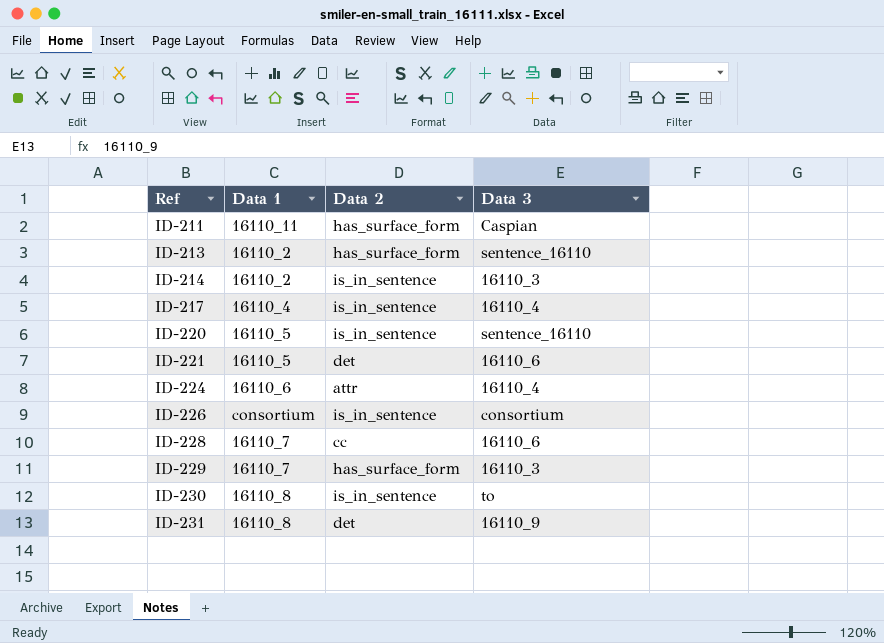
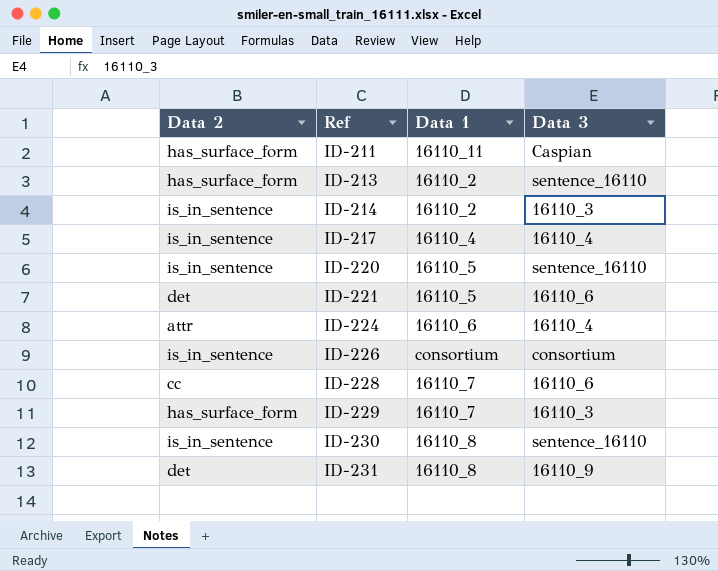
column Data 2 | position: 3 -> 1
ID-230 | Data 3: to -> sentence_16110

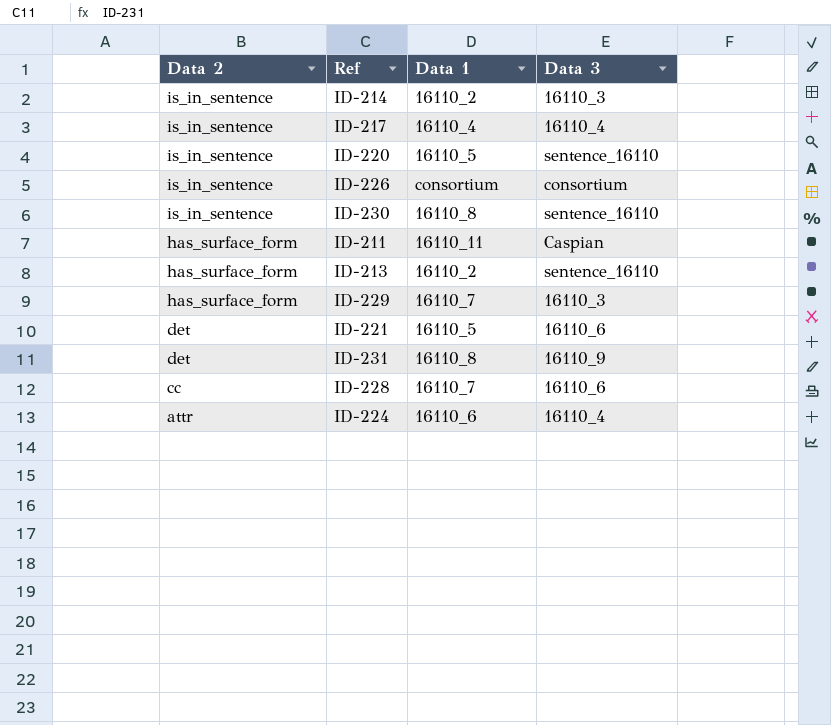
row order: Ref ascending -> Data 2 descending

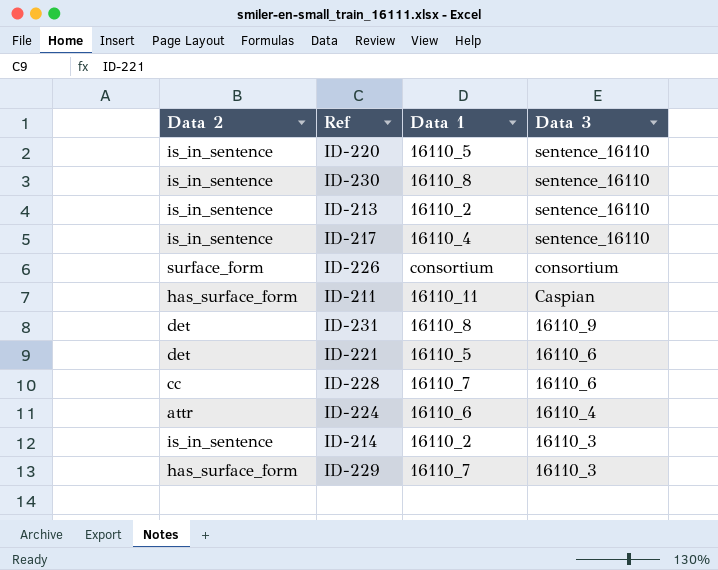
row order: Data 2 descending -> Data 3 descending
ID-213 | Data 2: has_surface_form -> is_in_sentence
ID-217 | Data 3: 16110_4 -> sentence_16110
ID-226 | Data 2: is_in_sentence -> surface_form

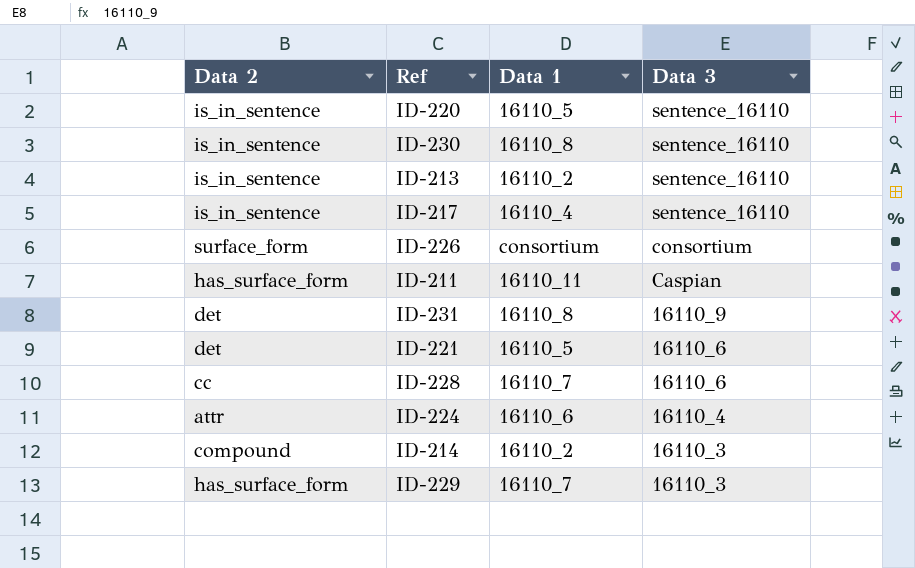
ID-214 | Data 2: is_in_sentence -> compound

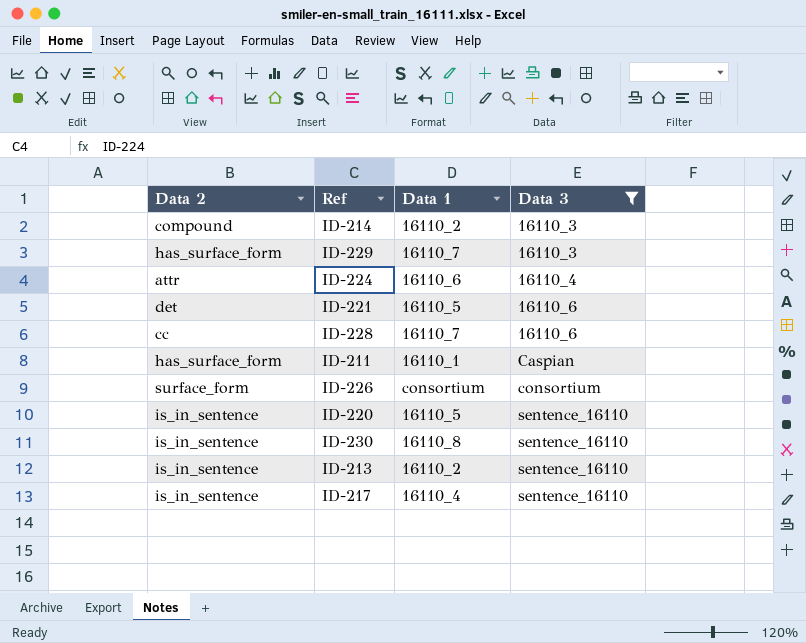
filter: none -> Data 3 != 16110_9
row order: Data 3 descending -> Data 3 ascending
ID-211 | Data 1: 16110_11 -> 16110_1

